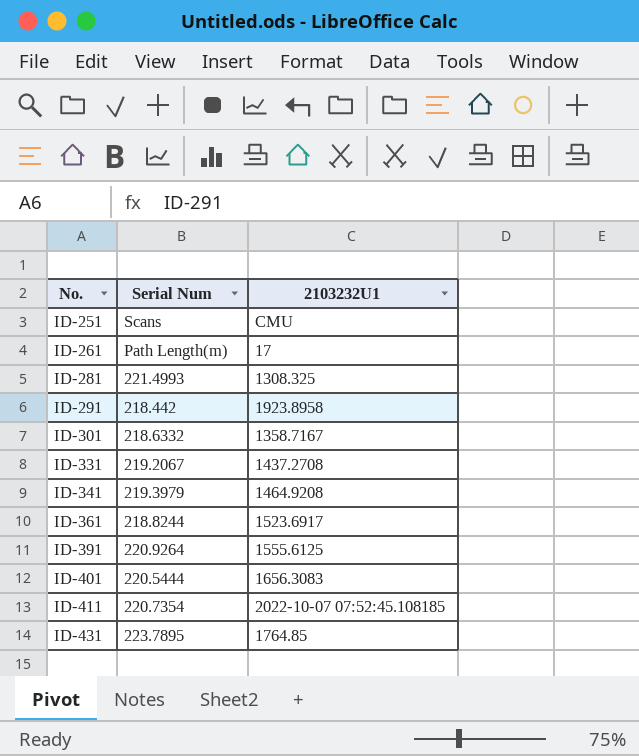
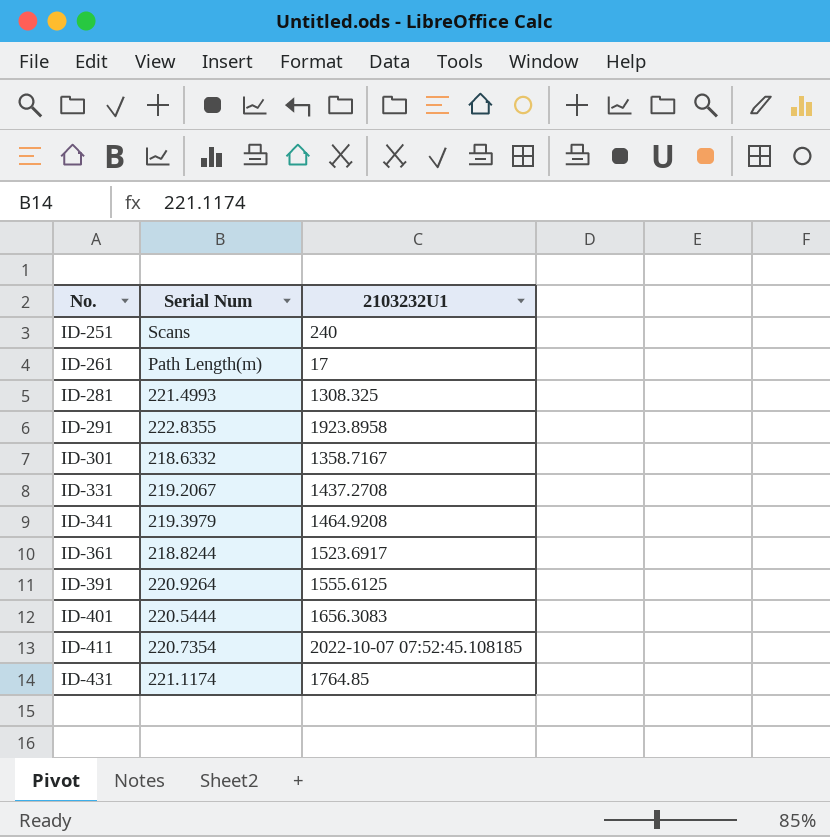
ID-251 | 2103232U1: CMU -> 240
ID-291 | Serial Num: 218.442 -> 222.8355
ID-431 | Serial Num: 223.7895 -> 221.1174

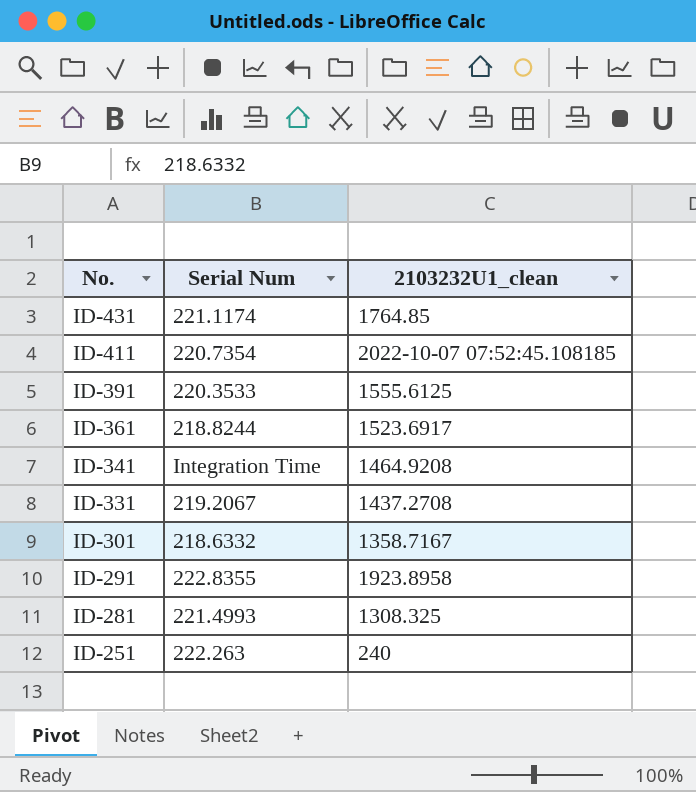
row order: No. ascending -> No. descending
column name: 2103232U1 -> 2103232U1_clean
row ID-261: Path Length(m) | 17 -> none
row ID-401: 220.5444 | 1656.3083 -> none
ID-391 | Serial Num: 220.9264 -> 220.3533
ID-341 | Serial Num: 219.3979 -> Integration Time
ID-251 | Serial Num: Scans -> 222.263

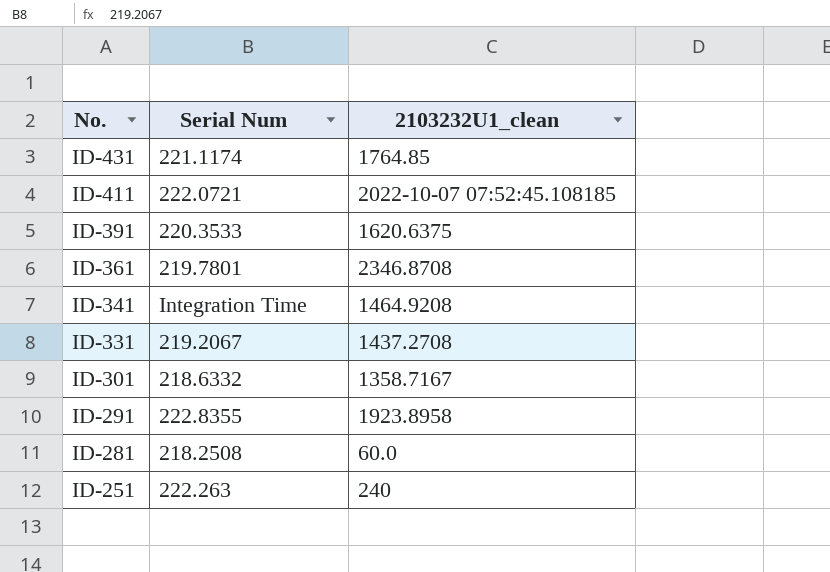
ID-411 | Serial Num: 220.7354 -> 222.0721
ID-391 | 2103232U1_clean: 1555.6125 -> 1620.6375
ID-361 | Serial Num: 218.8244 -> 219.7801
ID-361 | 2103232U1_clean: 1523.6917 -> 2346.8708
ID-281 | Serial Num: 221.4993 -> 218.2508
ID-281 | 2103232U1_clean: 1308.325 -> 60.0

